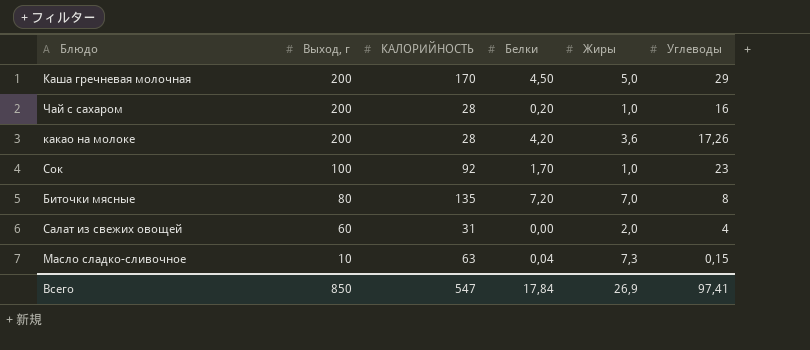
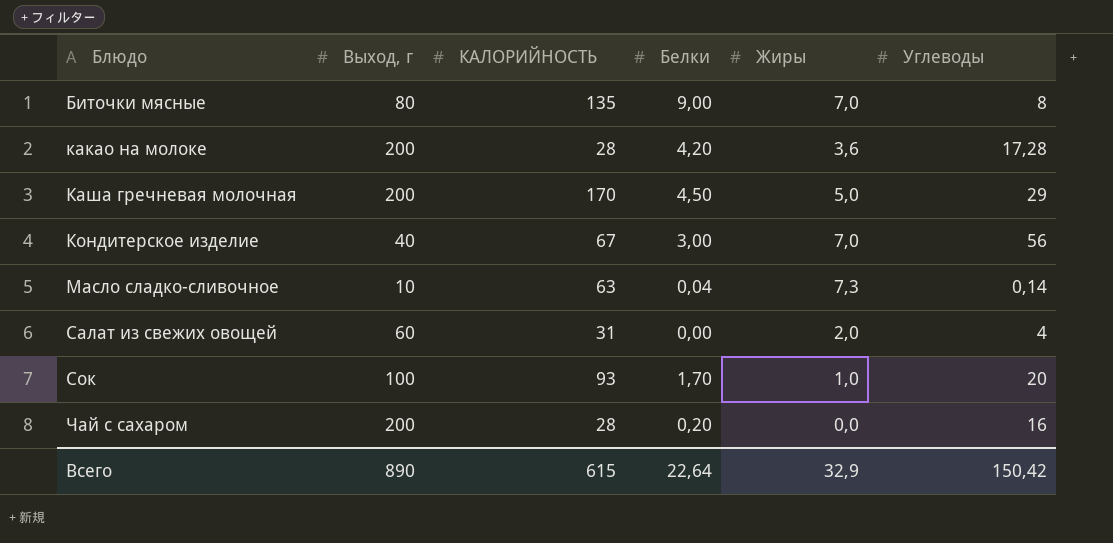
row order: Выход, г descending -> Блюдо ascending
Биточки мясные | Белки: 7,20 -> 9,00
какао на молоке | Углеводы: 17,26 -> 17,28
row Кондитерское изделие: none -> 40 | 67 | 3,00 | 7,0 | 56
Масло сладко-сливочное | Углеводы: 0,15 -> 0,14
Сок | КАЛОРИЙНОСТЬ: 92 -> 93
Сок | Углеводы: 23 -> 20
Чай с сахаром | Жиры: 1,0 -> 0,0
Всего | Выход, г: 850 -> 890
Всего | КАЛОРИЙНОСТЬ: 547 -> 615
Всего | Белки: 17,84 -> 22,64
Всего | Жиры: 26,9 -> 32,9
Всего | Углеводы: 97,41 -> 150,42

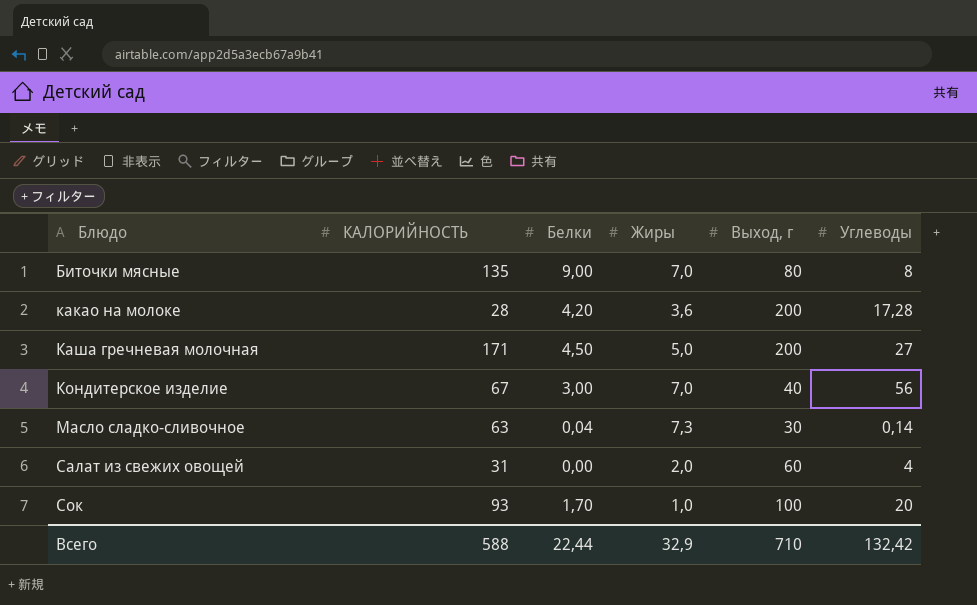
column Выход, г | position: 2 -> 5
row Чай с сахаром: 200 | 28 | 0,20 | 0,0 | 16 -> none
Каша гречневая молочная | КАЛОРИЙНОСТЬ: 170 -> 171
Каша гречневая молочная | Углеводы: 29 -> 27
Масло сладко-сливочное | Выход, г: 10 -> 30
Всего | КАЛОРИЙНОСТЬ: 615 -> 588
Всего | Белки: 22,64 -> 22,44
Всего | Выход, г: 890 -> 710
Всего | Углеводы: 150,42 -> 132,42

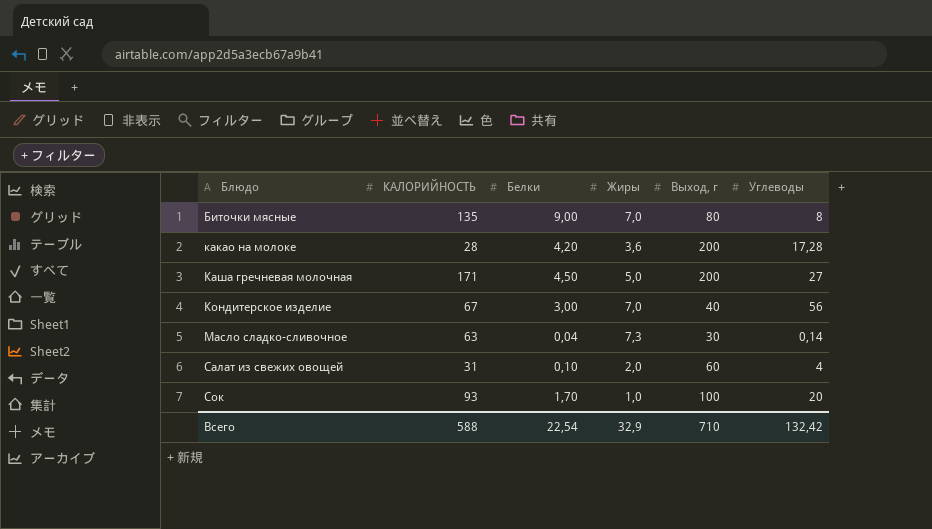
Салат из свежих овощей | Белки: 0,00 -> 0,10
Всего | Белки: 22,44 -> 22,54

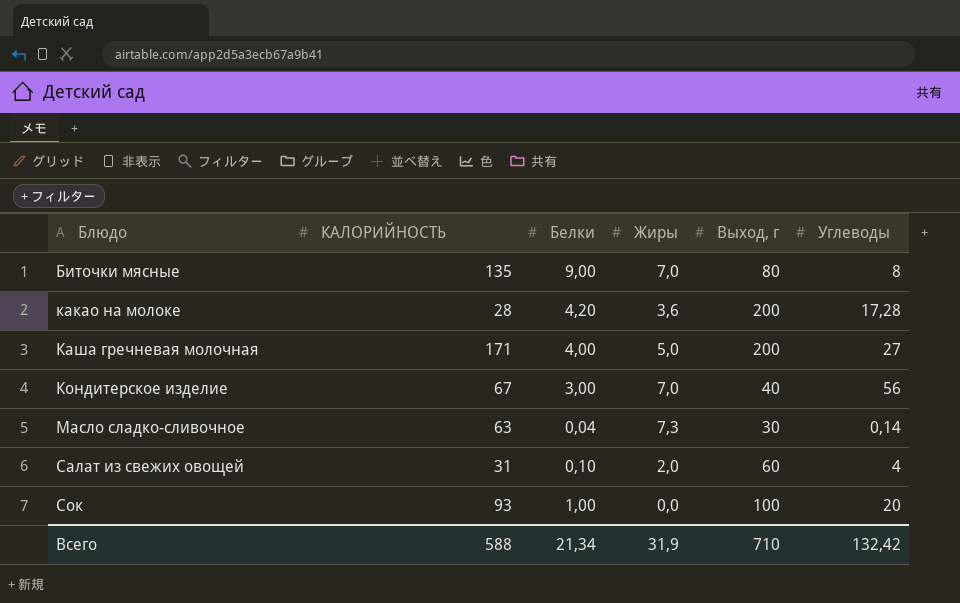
Каша гречневая молочная | Белки: 4,50 -> 4,00
Сок | Белки: 1,70 -> 1,00
Сок | Жиры: 1,0 -> 0,0
Всего | Белки: 22,54 -> 21,34
Всего | Жиры: 32,9 -> 31,9

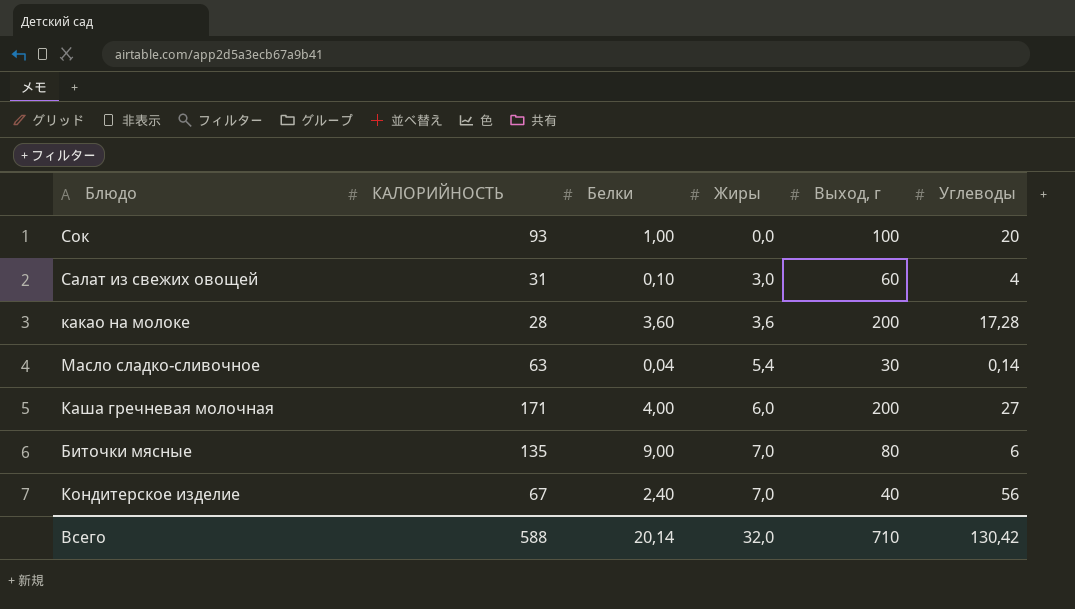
row order: Блюдо ascending -> Жиры ascending
Салат из свежих овощей | Жиры: 2,0 -> 3,0
какао на молоке | Белки: 4,20 -> 3,60
Масло сладко-сливочное | Жиры: 7,3 -> 5,4
Каша гречневая молочная | Жиры: 5,0 -> 6,0
Биточки мясные | Углеводы: 8 -> 6
Кондитерское изделие | Белки: 3,00 -> 2,40
Всего | Белки: 21,34 -> 20,14
Всего | Жиры: 31,9 -> 32,0
Всего | Углеводы: 132,42 -> 130,42

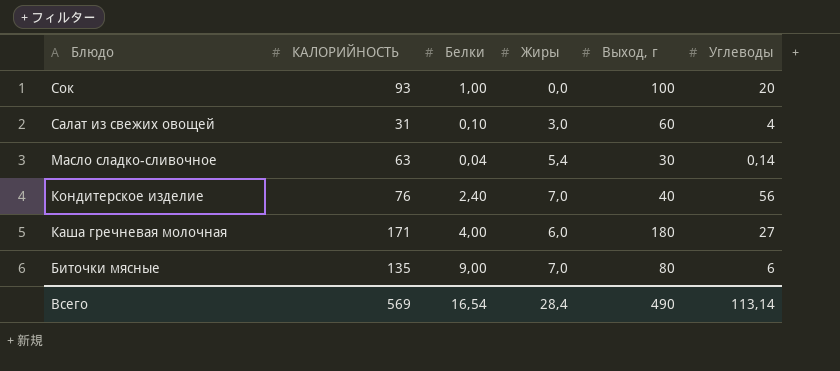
row order: Жиры ascending -> Блюдо descending
row какао на молоке: 28 | 3,60 | 3,6 | 200 | 17,28 -> none
Кондитерское изделие | КАЛОРИЙНОСТЬ: 67 -> 76
Каша гречневая молочная | Выход, г: 200 -> 180
Всего | КАЛОРИЙНОСТЬ: 588 -> 569
Всего | Белки: 20,14 -> 16,54
Всего | Жиры: 32,0 -> 28,4
Всего | Выход, г: 710 -> 490
Всего | Углеводы: 130,42 -> 113,14

